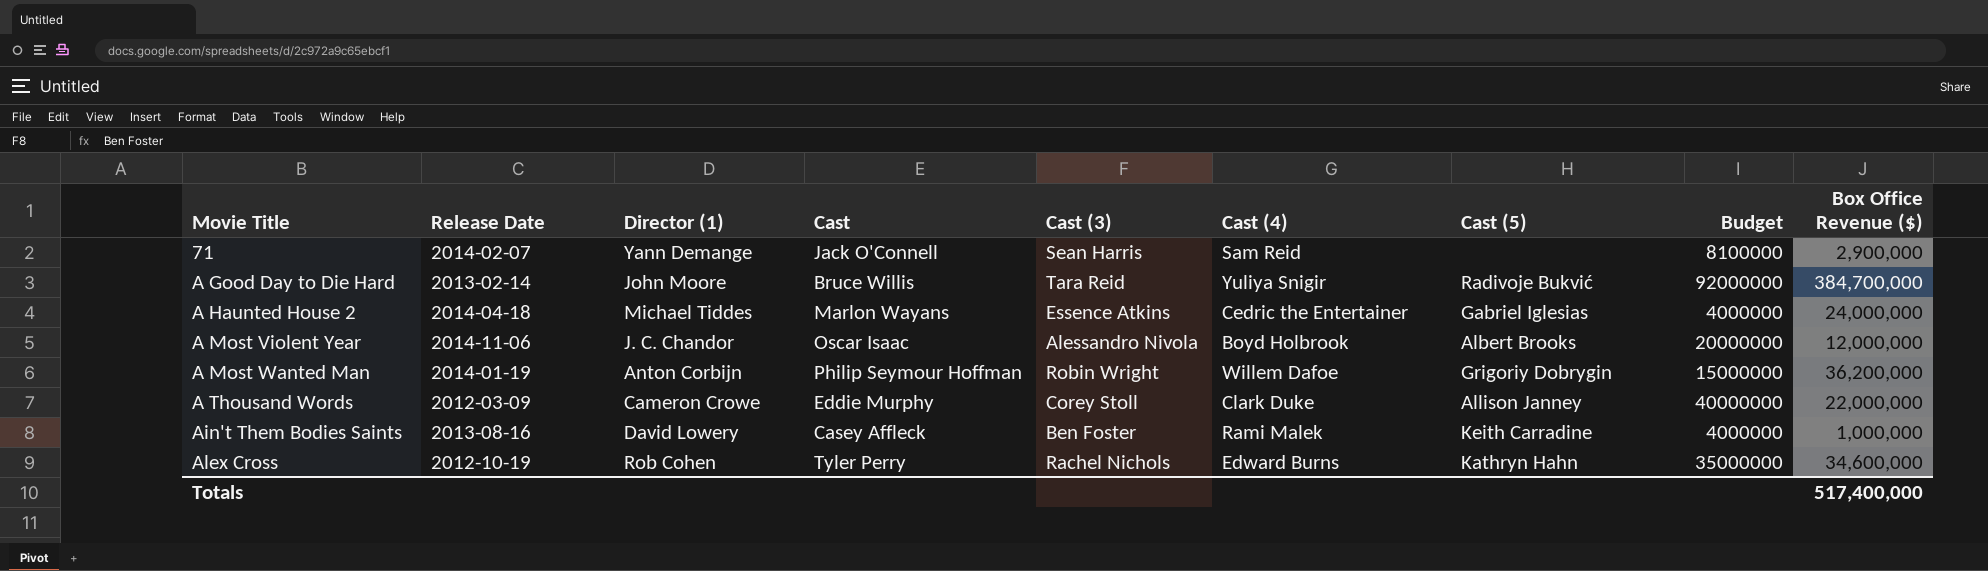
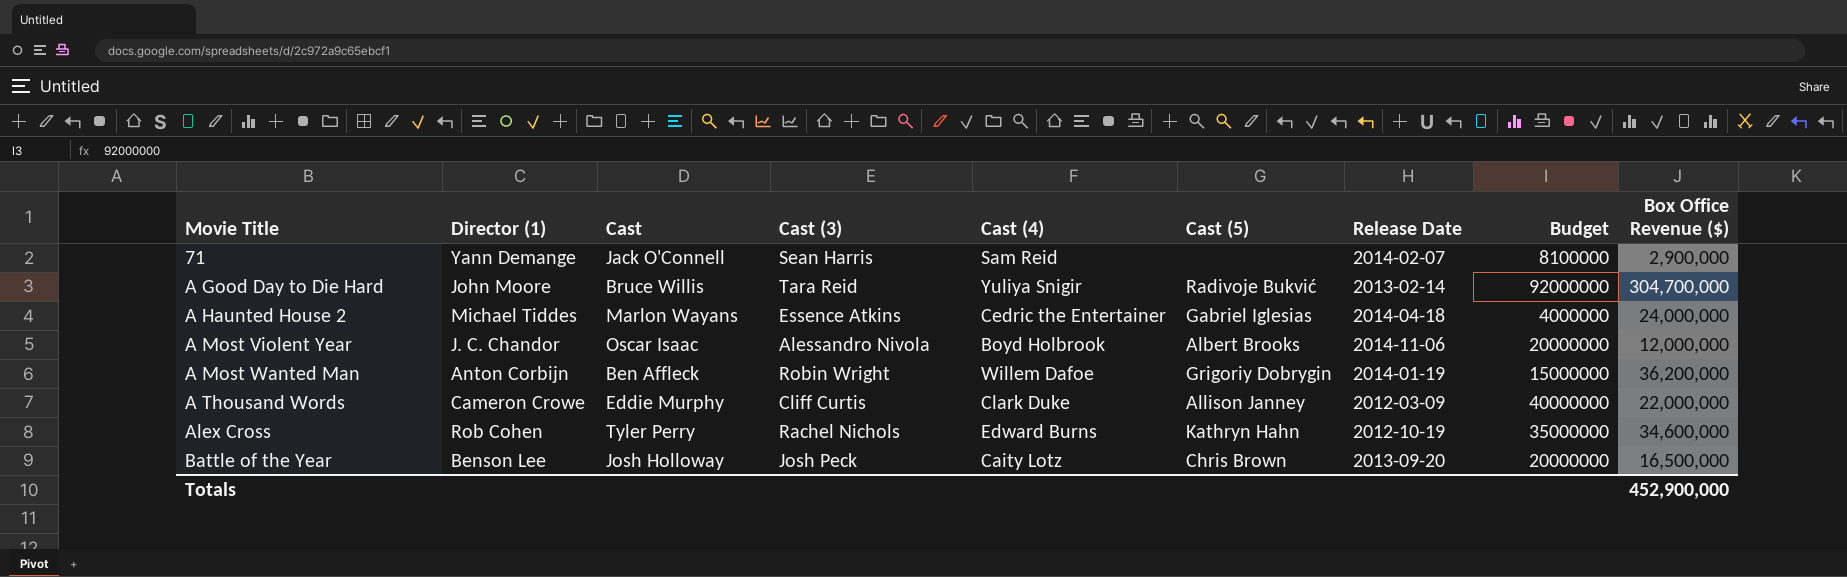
column Release Date | position: 2 -> 7
row Ain't Them Bodies Saints: 2013-08-16 | David Lowery | Casey Affleck | Ben Foster | Rami Malek | Keith Carradine | 4000000 | 1,000,000 -> none
A Good Day to Die Hard | Box Office Revenue ($): 384,700,000 -> 304,700,000
A Most Wanted Man | Cast: Philip Seymour Hoffman -> Ben Affleck
A Thousand Words | Cast (3): Corey Stoll -> Cliff Curtis
row Battle of the Year: none -> Benson Lee | Josh Holloway | Josh Peck | Caity Lotz | Chris Brown | 2013-09-20 | 20000000 | 16,500,000
Totals | Box Office Revenue ($): 517,400,000 -> 452,900,000

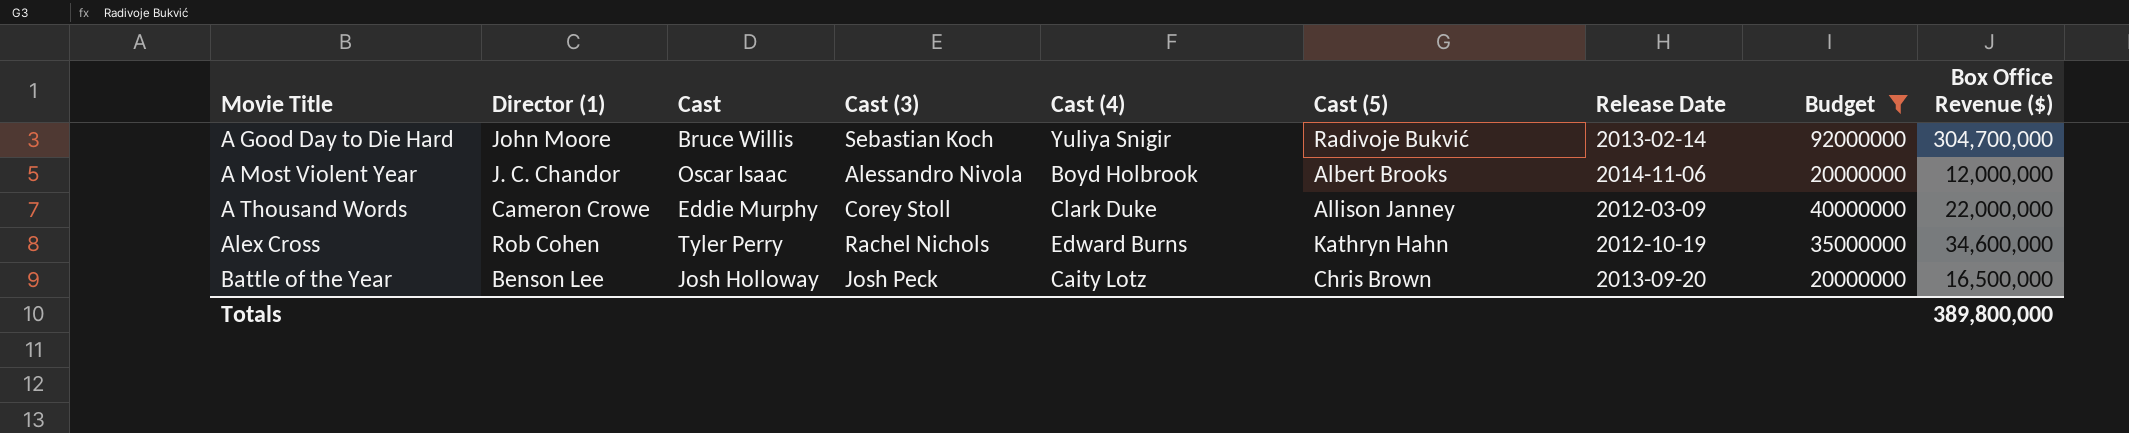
filter: none -> Budget >= 20000000
A Good Day to Die Hard | Cast (3): Tara Reid -> Sebastian Koch
A Thousand Words | Cast (3): Cliff Curtis -> Corey Stoll
Totals | Box Office Revenue ($): 452,900,000 -> 389,800,000

